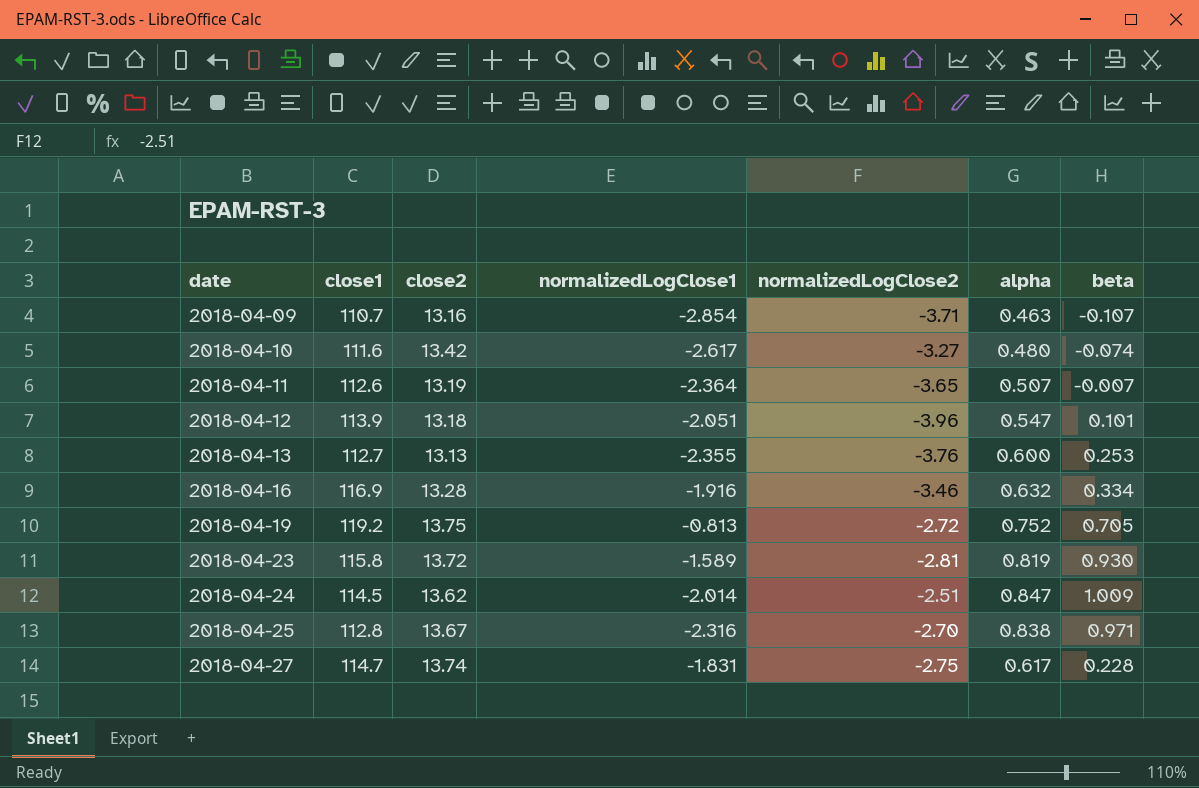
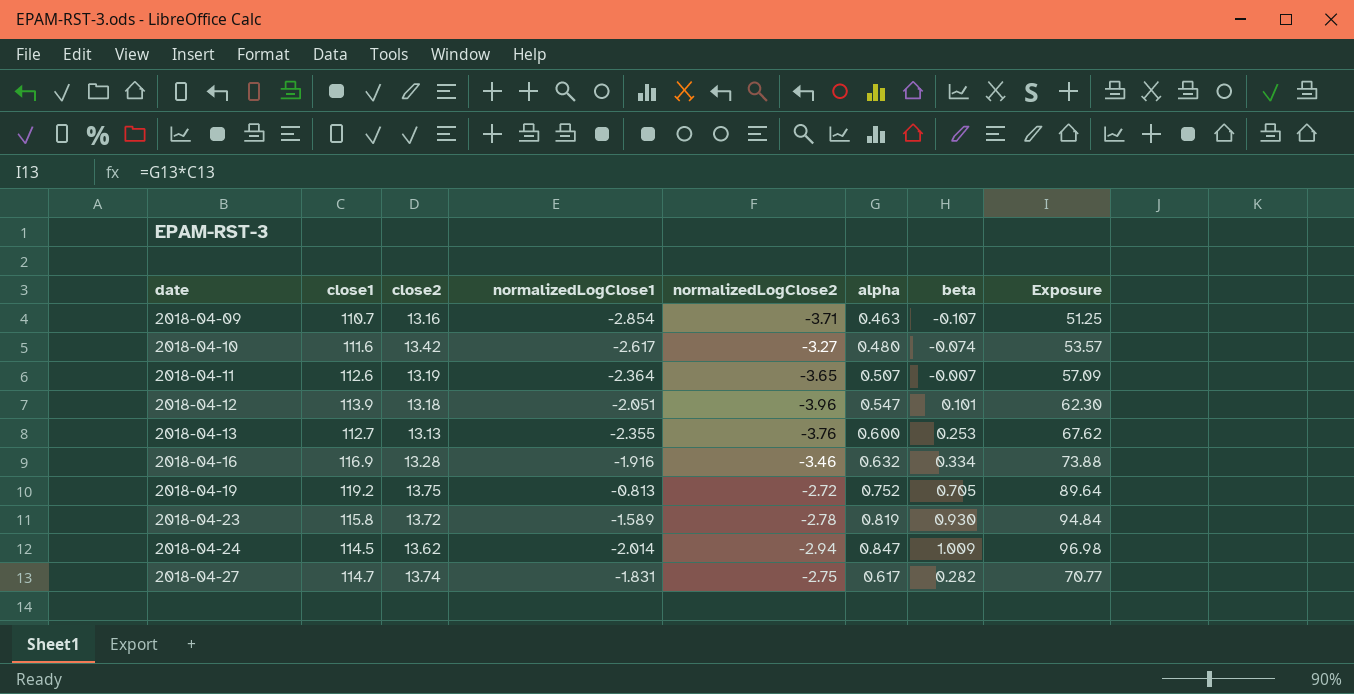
column Exposure | formula: none -> [close1] * [alpha]
row 2018-04-25: 112.8 | 13.67 | -2.316 | -2.70 | 0.838 | 0.971 -> none
2018-04-23 | normalizedLogClose2: -2.81 -> -2.78
2018-04-24 | normalizedLogClose2: -2.51 -> -2.94
2018-04-27 | beta: 0.228 -> 0.282

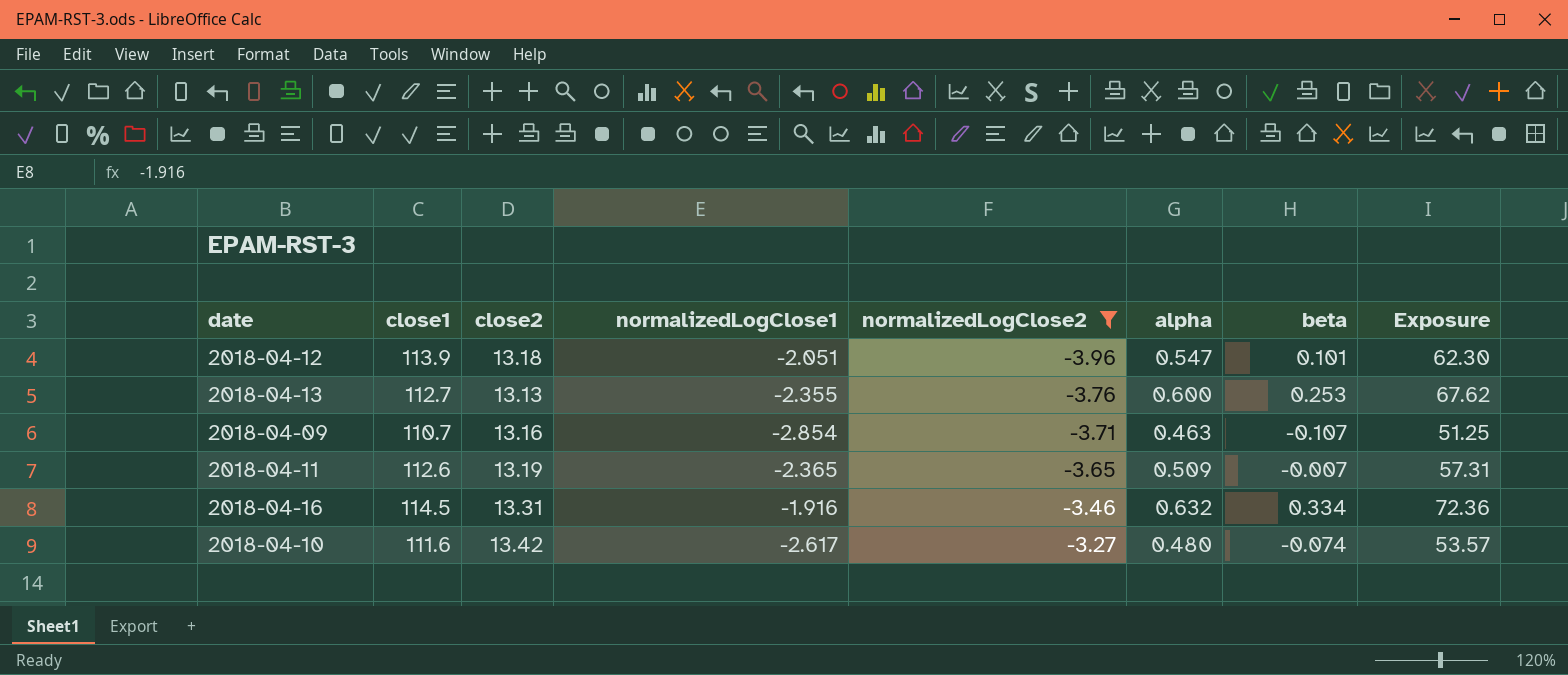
filter: none -> normalizedLogClose2 <= -3.27
row order: date ascending -> normalizedLogClose2 ascending
2018-04-11 | normalizedLogClose1: -2.364 -> -2.365
2018-04-11 | alpha: 0.507 -> 0.509
2018-04-11 | Exposure: 57.09 -> 57.31
2018-04-16 | close1: 116.9 -> 114.5
2018-04-16 | close2: 13.28 -> 13.31
2018-04-16 | Exposure: 73.88 -> 72.36

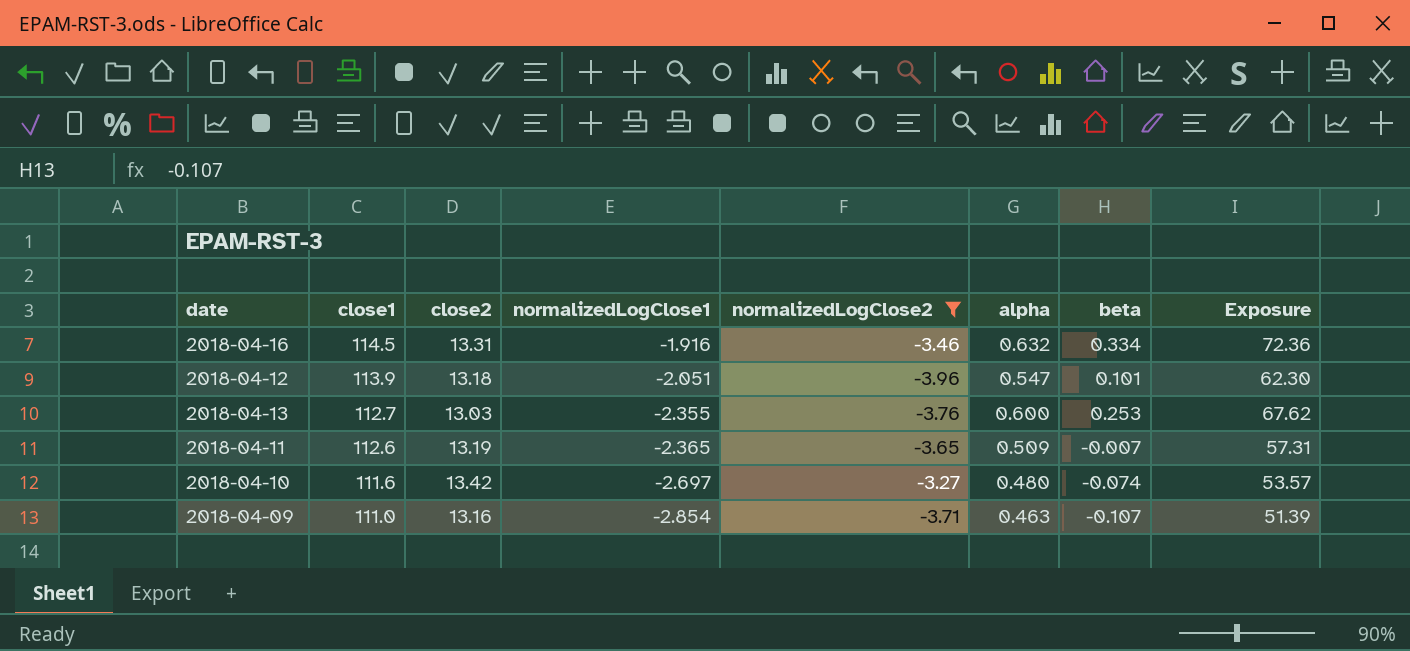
row order: normalizedLogClose2 ascending -> close1 descending
2018-04-13 | close2: 13.13 -> 13.03
2018-04-10 | normalizedLogClose1: -2.617 -> -2.697
2018-04-09 | close1: 110.7 -> 111.0
2018-04-09 | Exposure: 51.25 -> 51.39

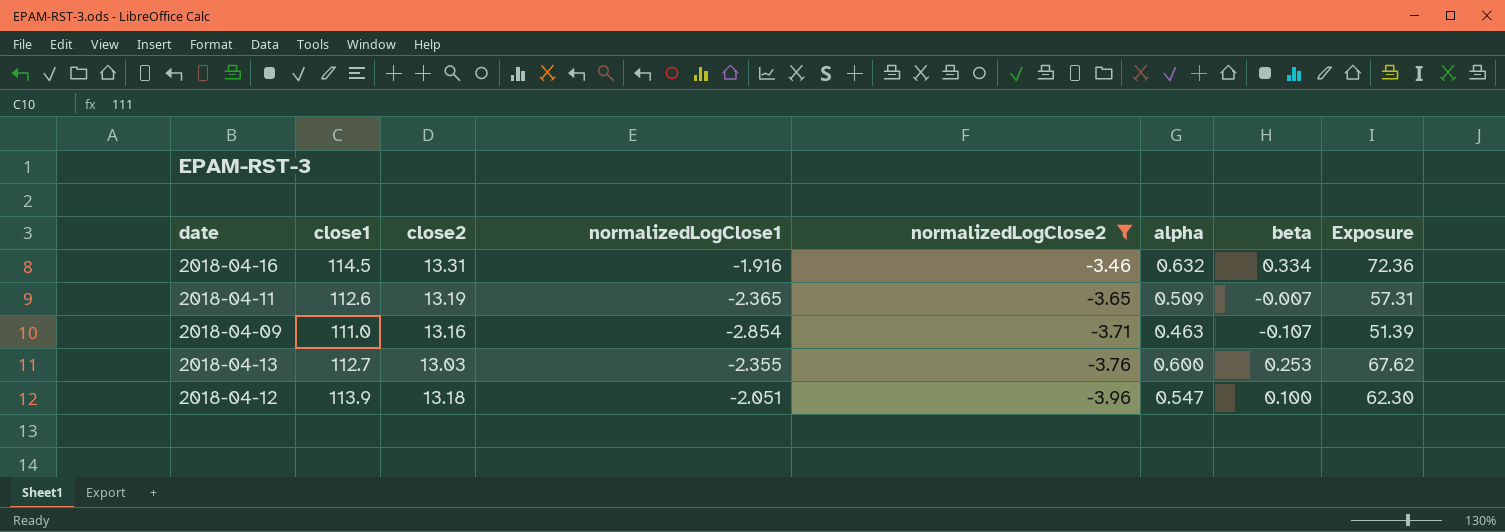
row order: close1 descending -> normalizedLogClose2 descending
row 2018-04-10: 111.6 | 13.42 | -2.697 | -3.27 | 0.480 | -0.074 | 53.57 -> none
2018-04-12 | beta: 0.101 -> 0.100

